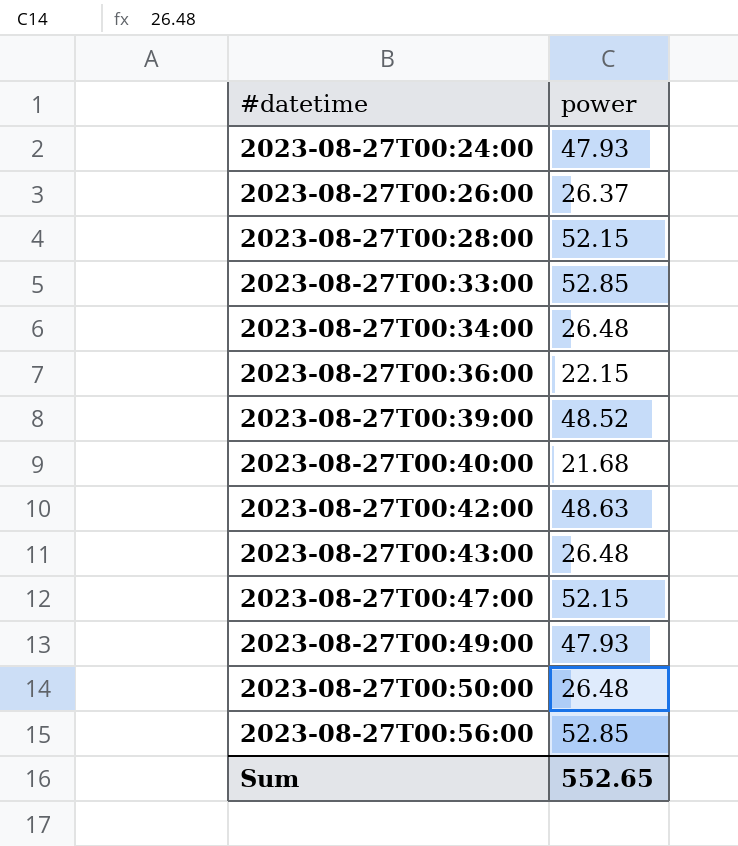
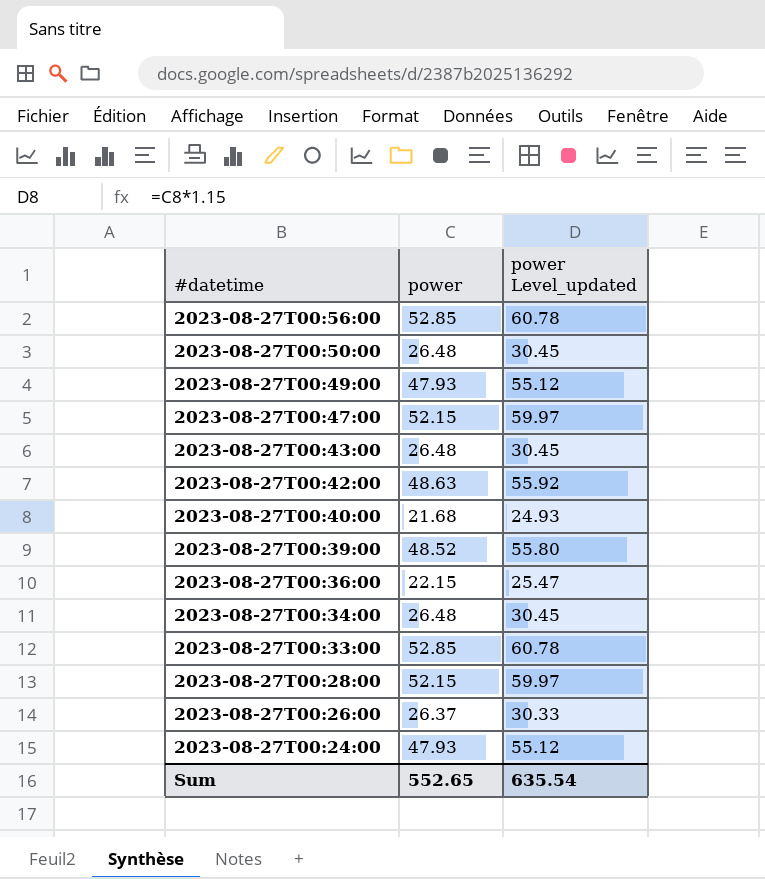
row order: #datetime ascending -> #datetime descending
column power Level_updated | formula: none -> [power] * 1.15

